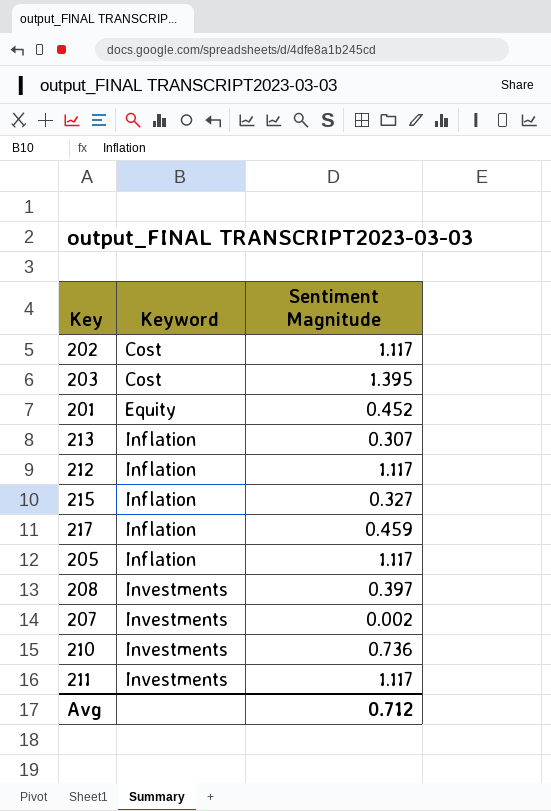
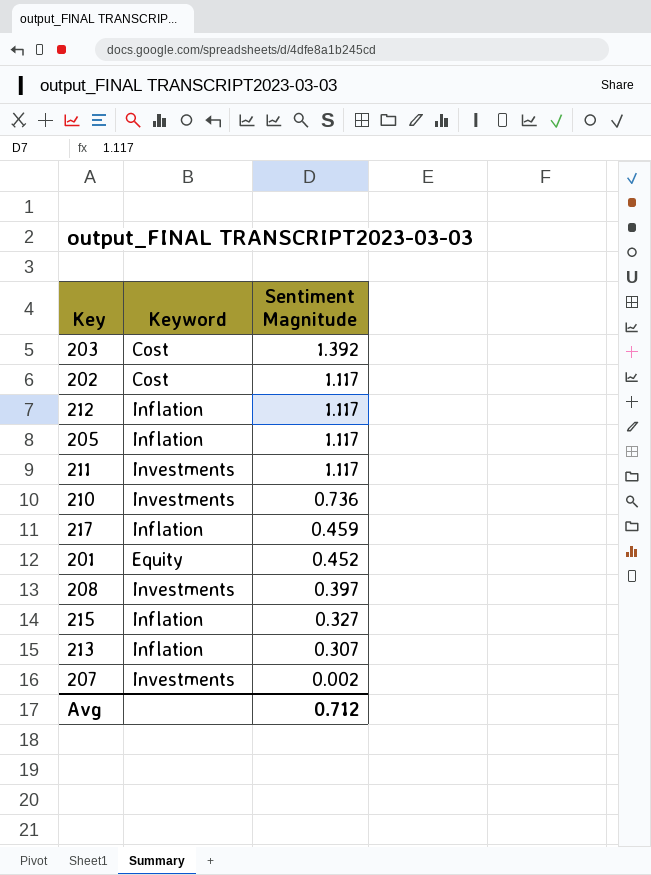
row order: Keyword ascending -> Sentiment Magnitude descending
203 | Sentiment Magnitude: 1.395 -> 1.392

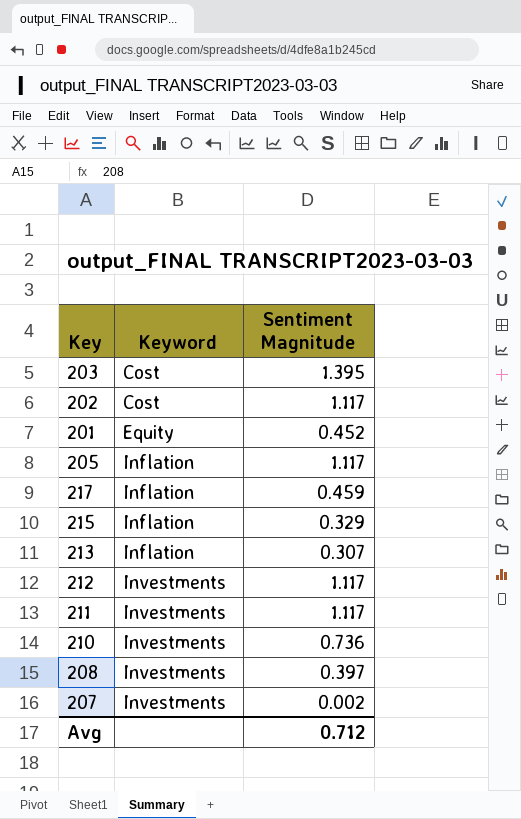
row order: Sentiment Magnitude descending -> Keyword ascending
203 | Sentiment Magnitude: 1.392 -> 1.395
215 | Sentiment Magnitude: 0.327 -> 0.329
212 | Keyword: Inflation -> Investments

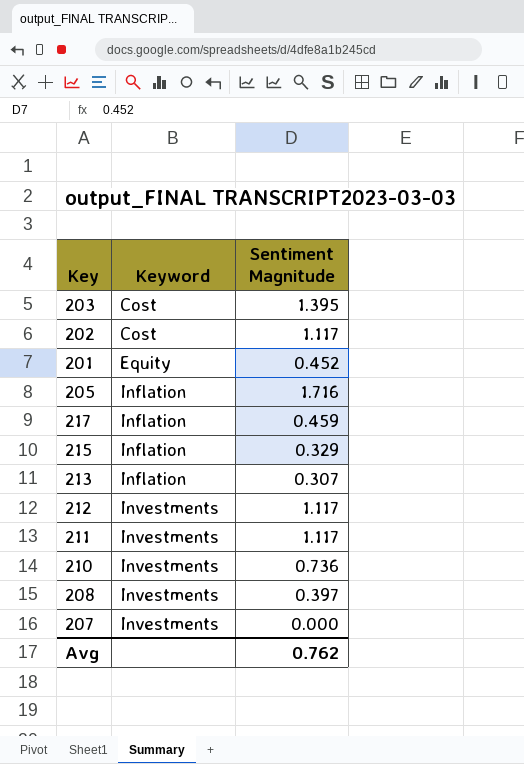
205 | Sentiment Magnitude: 1.117 -> 1.716
207 | Sentiment Magnitude: 0.002 -> 0.000
Avg | Sentiment Magnitude: 0.712 -> 0.762

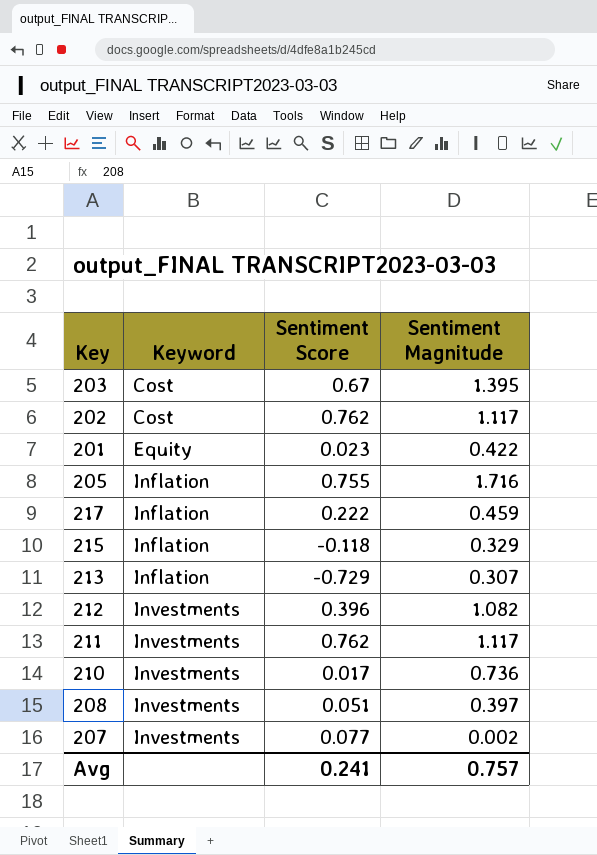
column Sentiment Score | position: none -> 3
201 | Sentiment Magnitude: 0.452 -> 0.422
212 | Sentiment Magnitude: 1.117 -> 1.082
207 | Sentiment Magnitude: 0.000 -> 0.002
Avg | Sentiment Magnitude: 0.762 -> 0.757

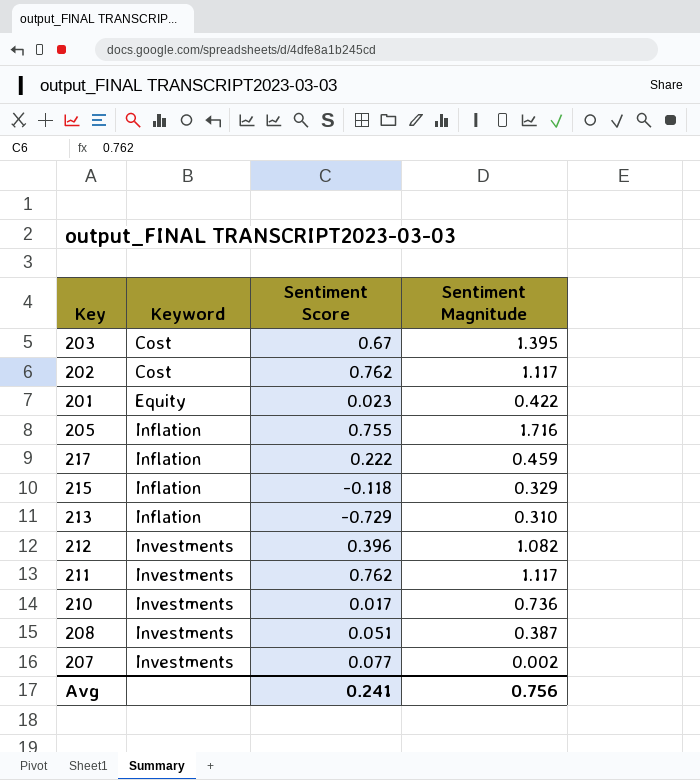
213 | Sentiment Magnitude: 0.307 -> 0.310
208 | Sentiment Magnitude: 0.397 -> 0.387
Avg | Sentiment Magnitude: 0.757 -> 0.756

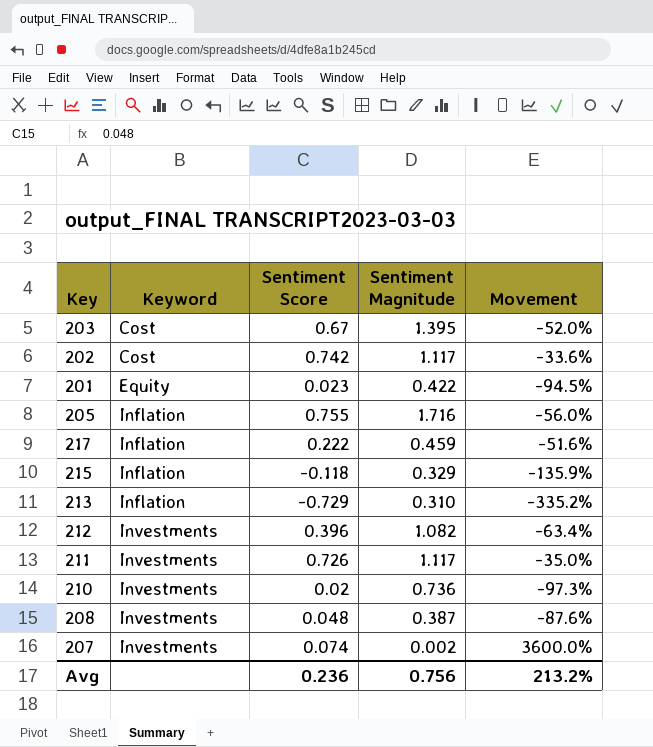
column Movement | formula: none -> ([Sentiment Score] - [Sentiment Magnitude]) / [Sentiment Magnitude]
202 | Sentiment Score: 0.762 -> 0.742
211 | Sentiment Score: 0.762 -> 0.726
210 | Sentiment Score: 0.017 -> 0.02
208 | Sentiment Score: 0.051 -> 0.048
207 | Sentiment Score: 0.077 -> 0.074
Avg | Sentiment Score: 0.241 -> 0.236

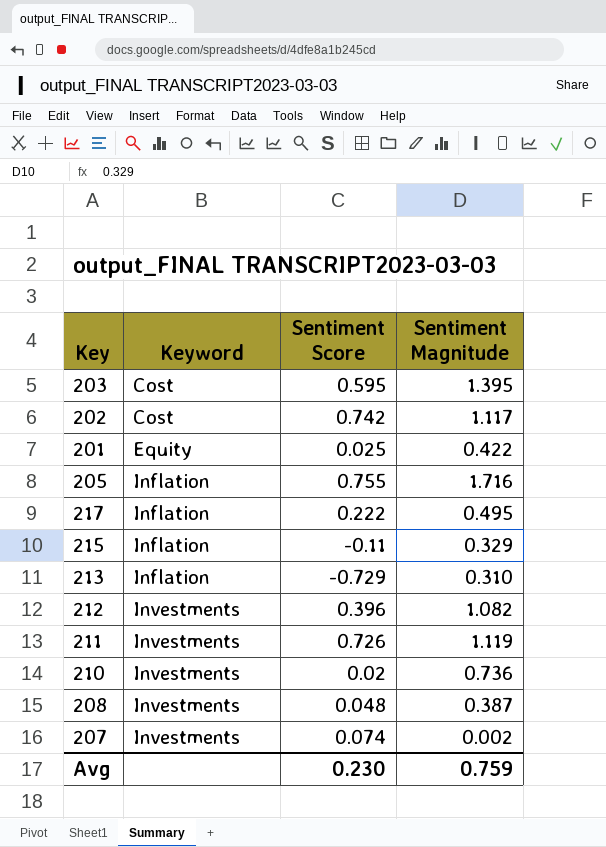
column Movement | formula: ([Sentiment Score] - [Sentiment Magnitude]) / [Sentiment Magnitude] -> none
203 | Sentiment Score: 0.67 -> 0.595
201 | Sentiment Score: 0.023 -> 0.025
217 | Sentiment Magnitude: 0.459 -> 0.495
215 | Sentiment Score: -0.118 -> -0.11
211 | Sentiment Magnitude: 1.117 -> 1.119
Avg | Sentiment Score: 0.236 -> 0.230
Avg | Sentiment Magnitude: 0.756 -> 0.759

